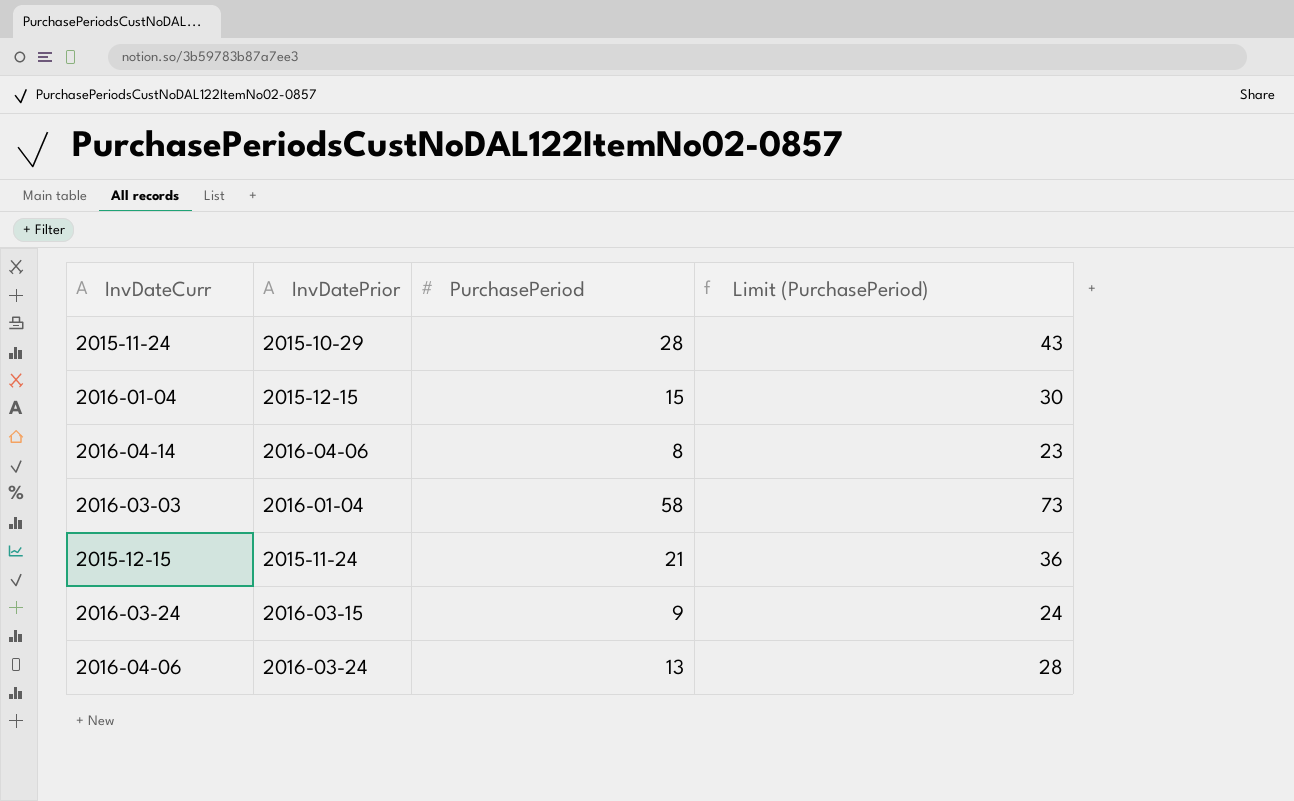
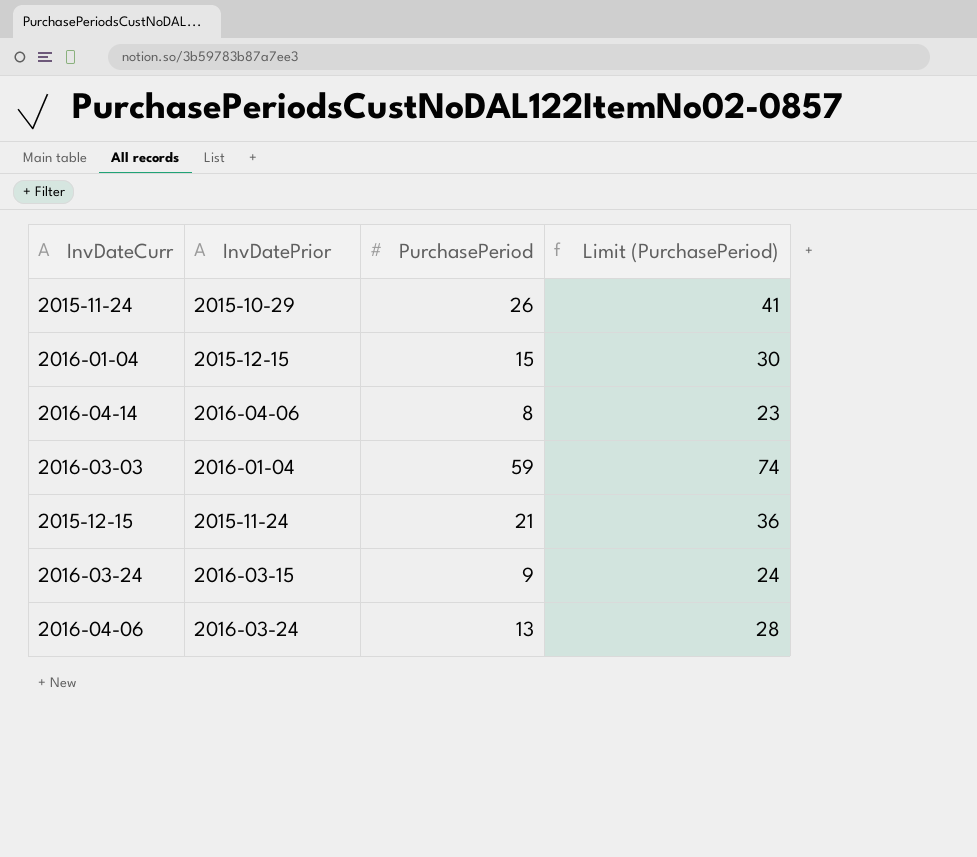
2015-11-24 | PurchasePeriod: 28 -> 26
2015-11-24 | Limit (PurchasePeriod): 43 -> 41
2016-03-03 | PurchasePeriod: 58 -> 59
2016-03-03 | Limit (PurchasePeriod): 73 -> 74

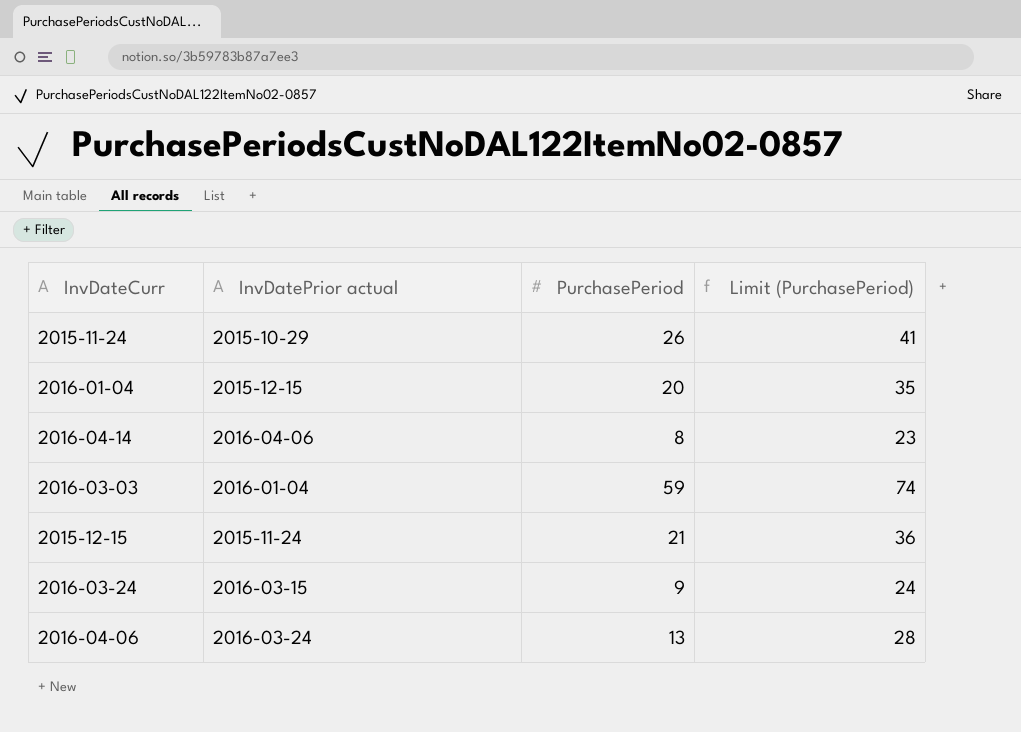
column name: InvDatePrior -> InvDatePrior actual
2016-01-04 | PurchasePeriod: 15 -> 20
2016-01-04 | Limit (PurchasePeriod): 30 -> 35

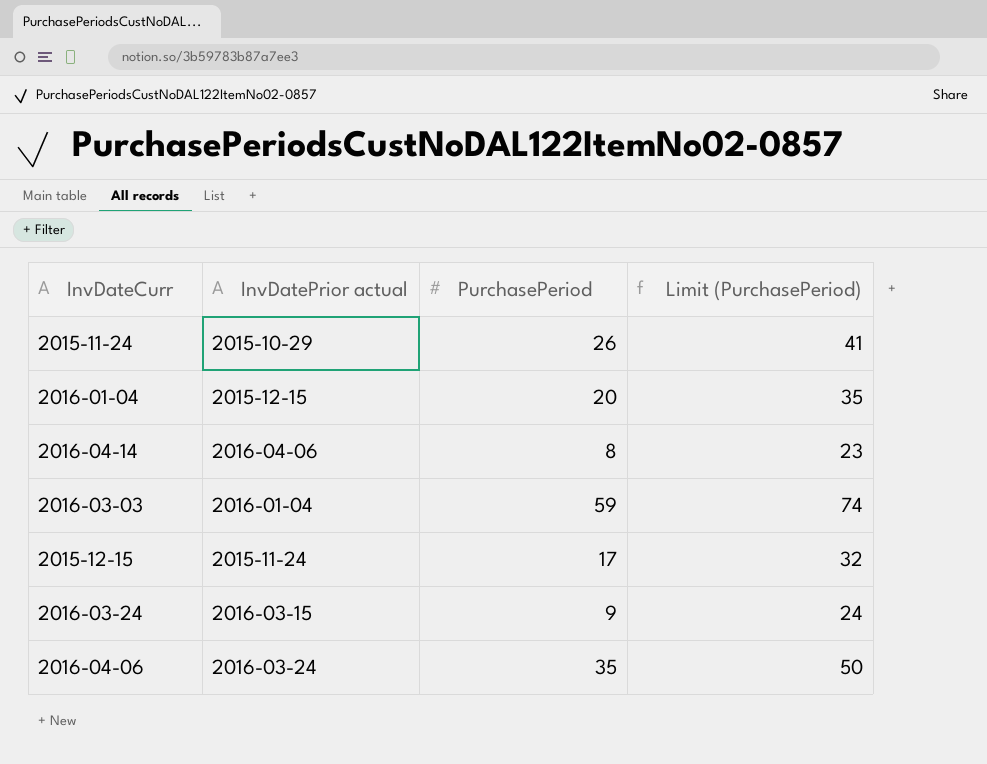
2015-12-15 | PurchasePeriod: 21 -> 17
2015-12-15 | Limit (PurchasePeriod): 36 -> 32
2016-04-06 | PurchasePeriod: 13 -> 35
2016-04-06 | Limit (PurchasePeriod): 28 -> 50

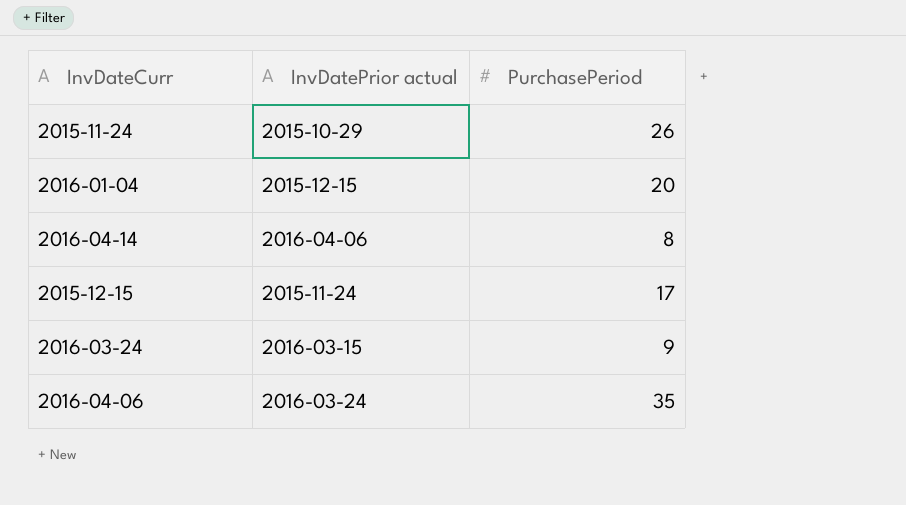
column Limit (PurchasePeriod) | formula: [PurchasePeriod] + 15 -> none
row 2016-03-03: 2016-01-04 | 59 | 74 -> none

